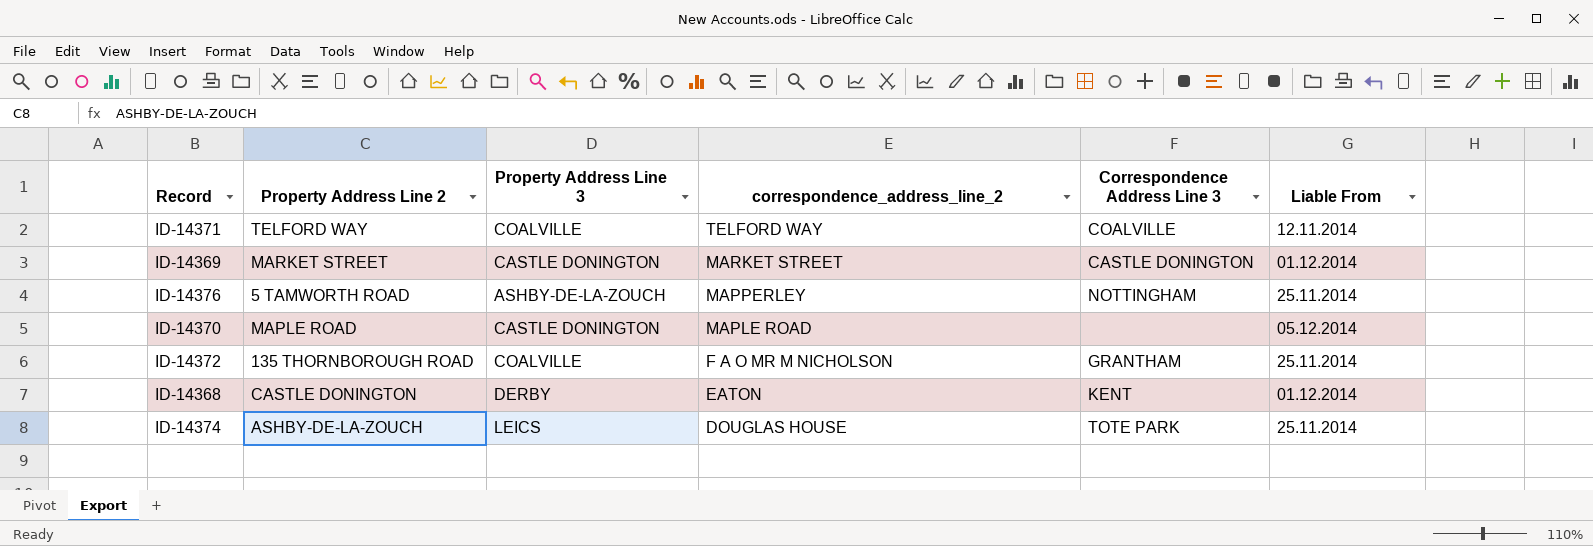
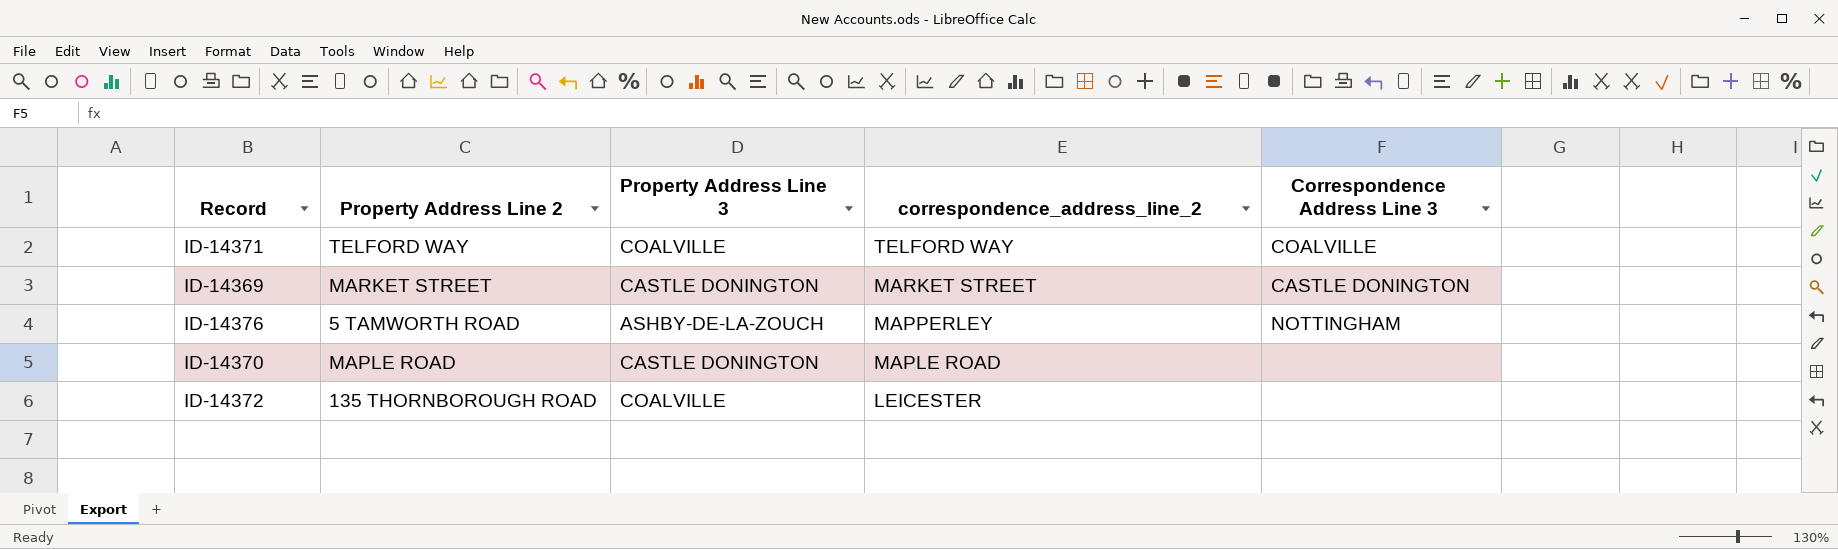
column Liable From | position: 6 -> none
row ID-14368: CASTLE DONINGTON | DERBY | EATON | KENT | 01.12.2014 -> none
row ID-14374: ASHBY-DE-LA-ZOUCH | LEICS | DOUGLAS HOUSE | TOTE PARK | 25.11.2014 -> none
ID-14372 | correspondence_address_line_2: F A O MR M NICHOLSON -> LEICESTER
ID-14372 | Correspondence Address Line 3: GRANTHAM -> none

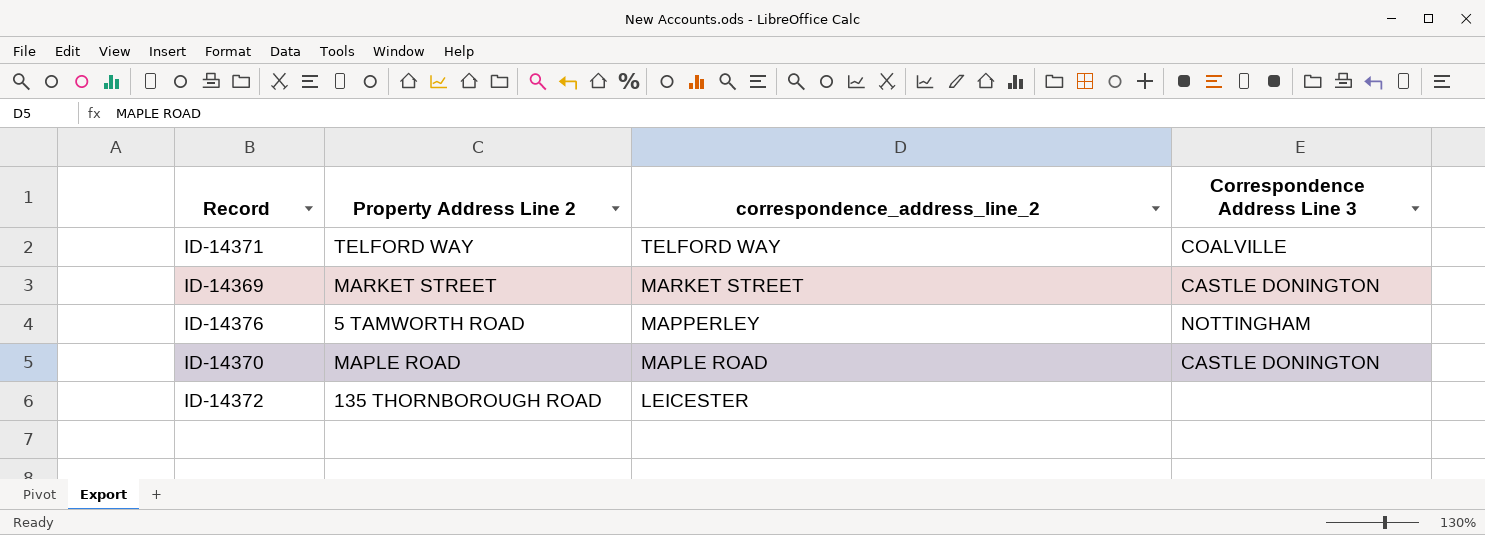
column Property Address Line 3 | position: 3 -> none
ID-14370 | Correspondence Address Line 3: none -> CASTLE DONINGTON

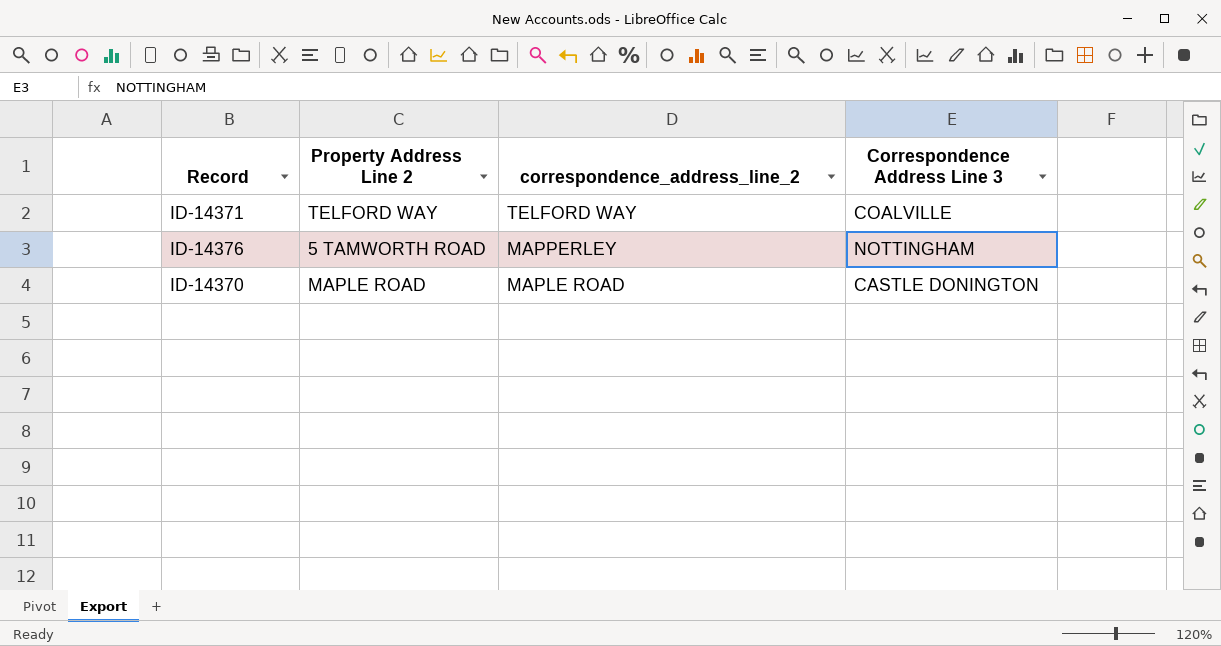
row ID-14369: MARKET STREET | MARKET STREET | CASTLE DONINGTON -> none
row ID-14372: 135 THORNBOROUGH ROAD | LEICESTER | none -> none

